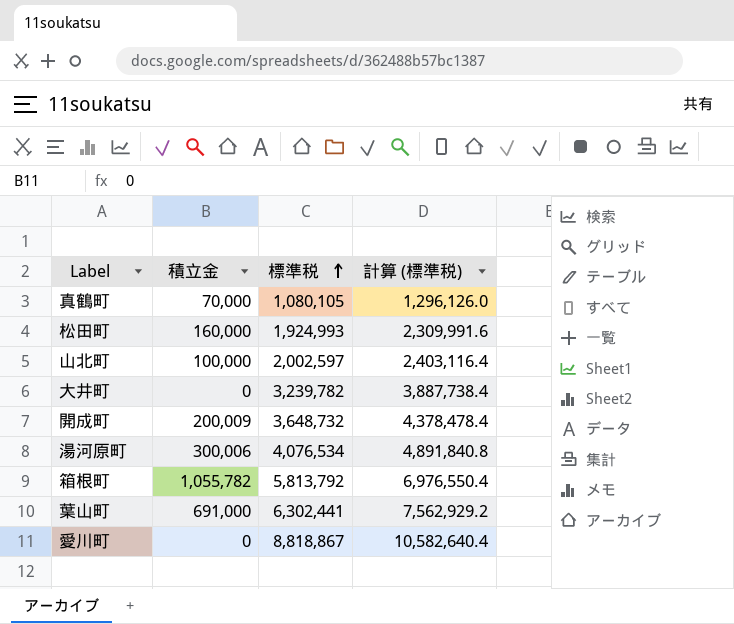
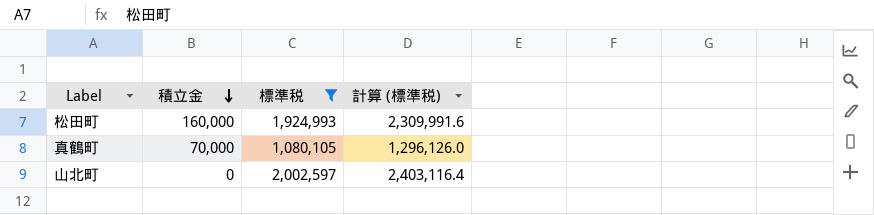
filter: none -> 標準税 <= 2,002,597
row order: 標準税 ascending -> 積立金 descending
山北町 | 積立金: 100,000 -> 0

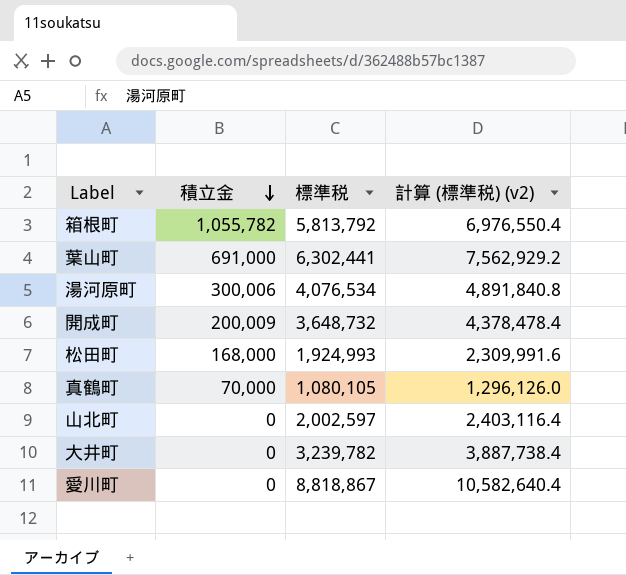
filter: 標準税 <= 2,002,597 -> none
column name: 計算 (標準税) -> 計算 (標準税) (v2)
松田町 | 積立金: 160,000 -> 168,000

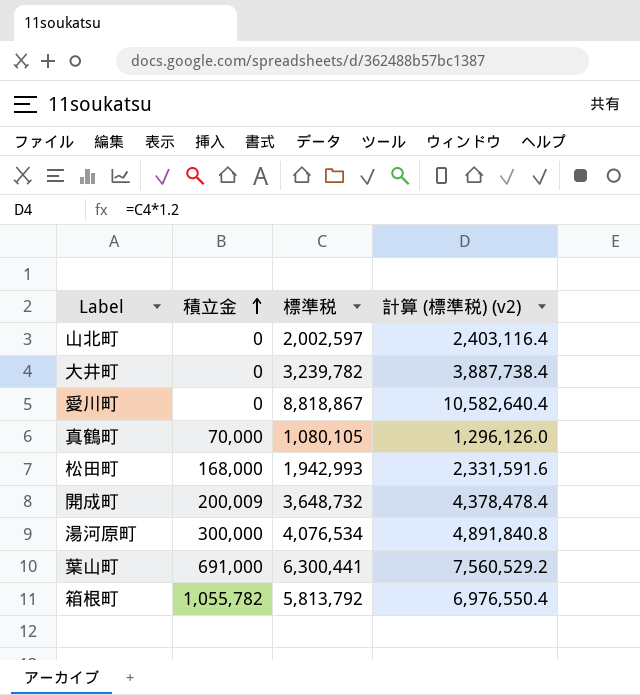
row order: 積立金 descending -> 積立金 ascending
松田町 | 標準税: 1,924,993 -> 1,942,993
松田町 | 計算 (標準税) (v2): 2,309,991.6 -> 2,331,591.6
湯河原町 | 積立金: 300,006 -> 300,000
葉山町 | 標準税: 6,302,441 -> 6,300,441
葉山町 | 計算 (標準税) (v2): 7,562,929.2 -> 7,560,529.2

